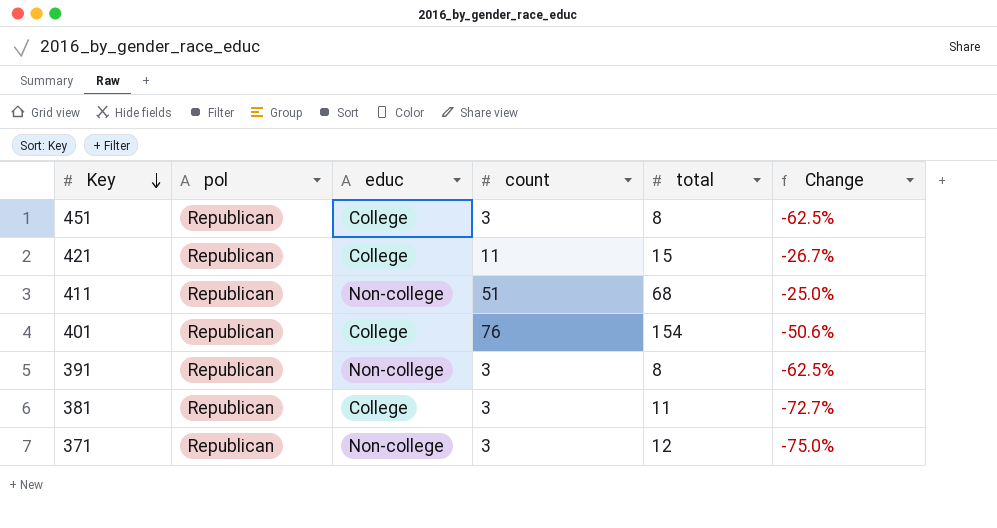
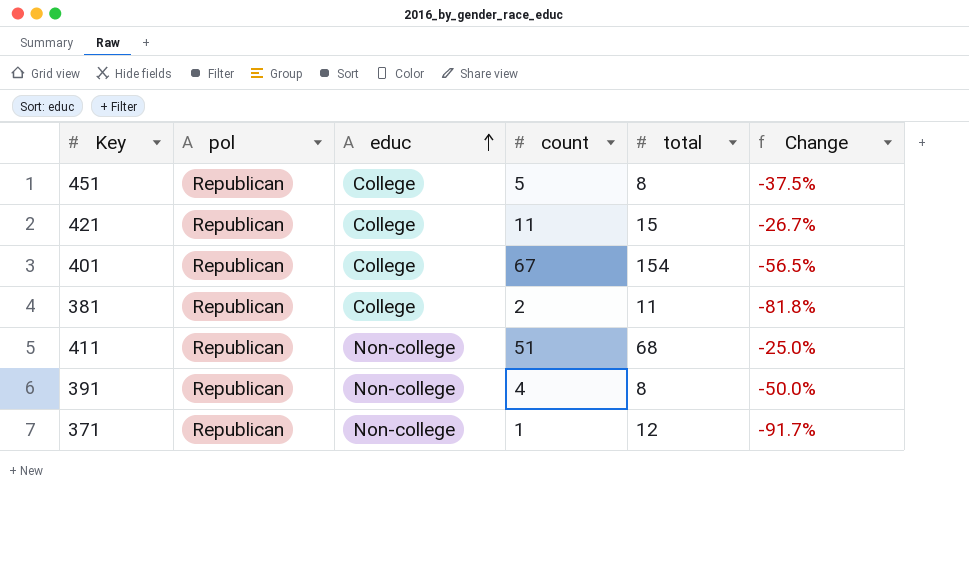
row order: Key descending -> educ ascending
451 | count: 3 -> 5
451 | Change: -62.5% -> -37.5%
401 | count: 76 -> 67
401 | Change: -50.6% -> -56.5%
381 | count: 3 -> 2
381 | Change: -72.7% -> -81.8%
391 | count: 3 -> 4
391 | Change: -62.5% -> -50.0%
371 | count: 3 -> 1
371 | Change: -75.0% -> -91.7%

